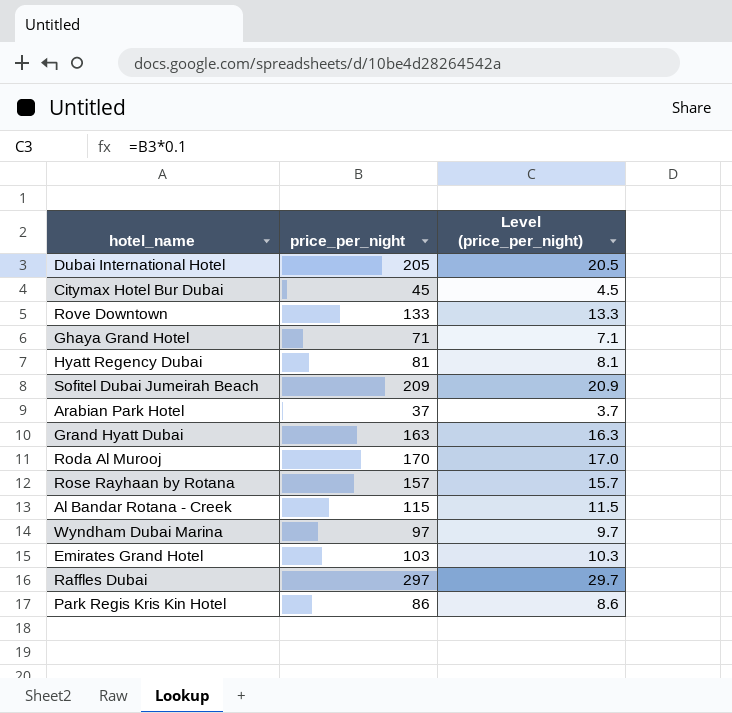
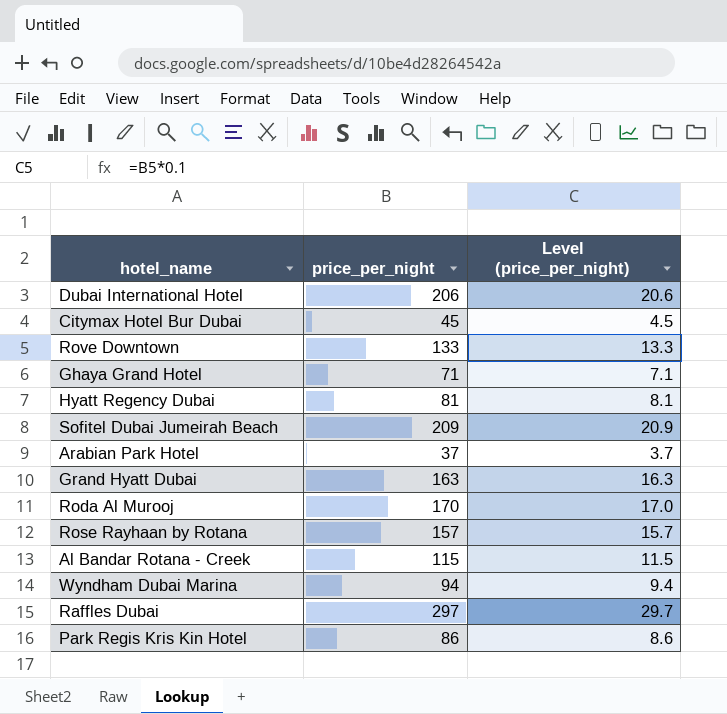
row Emirates Grand Hotel: 103 | 10.3 -> none
Dubai International Hotel | price_per_night: 205 -> 206
Dubai International Hotel | Level (price_per_night): 20.5 -> 20.6
Wyndham Dubai Marina | price_per_night: 97 -> 94
Wyndham Dubai Marina | Level (price_per_night): 9.7 -> 9.4

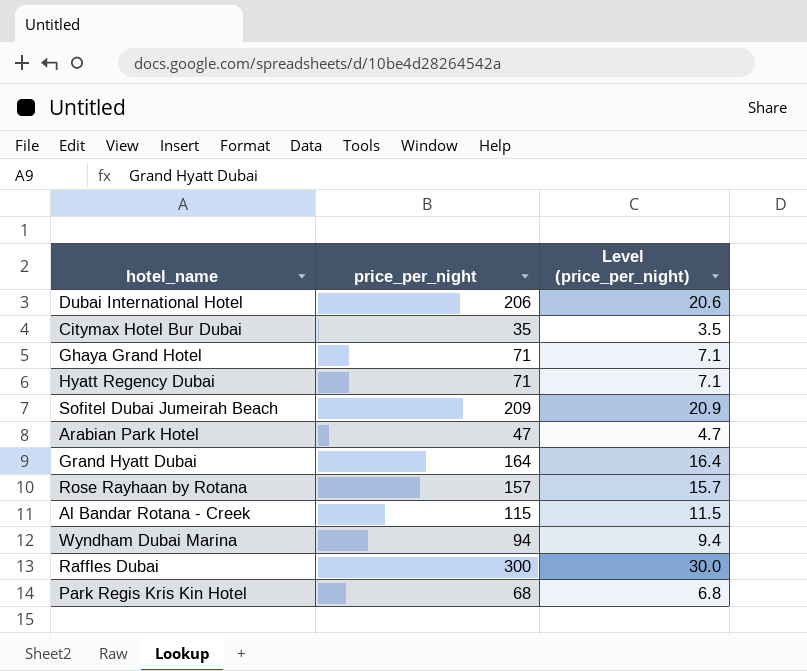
row Rove Downtown: 133 | 13.3 -> none
row Roda Al Murooj: 170 | 17.0 -> none
Citymax Hotel Bur Dubai | price_per_night: 45 -> 35
Citymax Hotel Bur Dubai | Level (price_per_night): 4.5 -> 3.5
Hyatt Regency Dubai | price_per_night: 81 -> 71
Hyatt Regency Dubai | Level (price_per_night): 8.1 -> 7.1
Arabian Park Hotel | price_per_night: 37 -> 47
Arabian Park Hotel | Level (price_per_night): 3.7 -> 4.7
Grand Hyatt Dubai | price_per_night: 163 -> 164
Grand Hyatt Dubai | Level (price_per_night): 16.3 -> 16.4
Raffles Dubai | price_per_night: 297 -> 300
Raffles Dubai | Level (price_per_night): 29.7 -> 30.0
Park Regis Kris Kin Hotel | price_per_night: 86 -> 68
Park Regis Kris Kin Hotel | Level (price_per_night): 8.6 -> 6.8

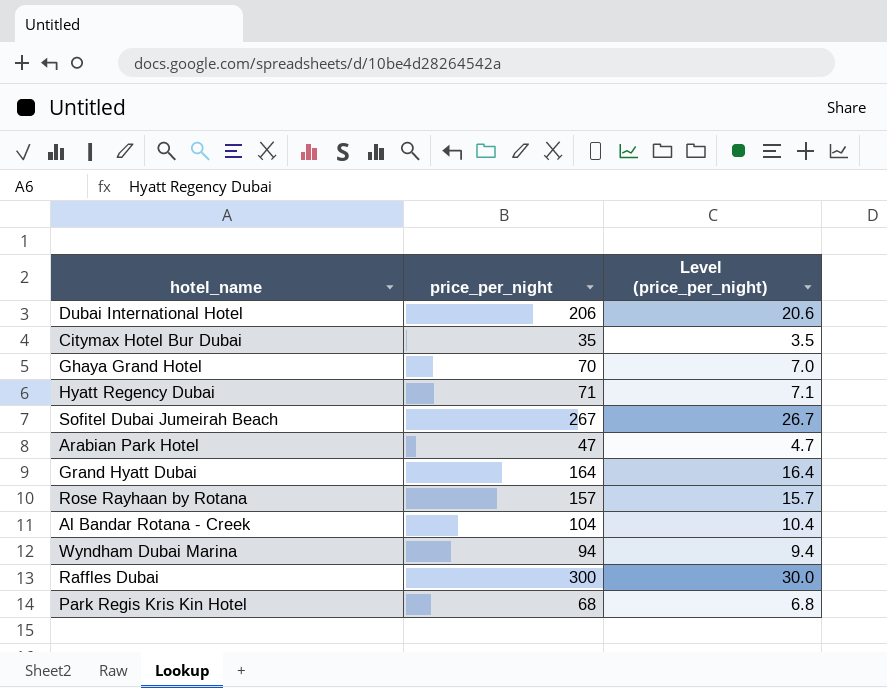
Ghaya Grand Hotel | price_per_night: 71 -> 70
Ghaya Grand Hotel | Level (price_per_night): 7.1 -> 7.0
Sofitel Dubai Jumeirah Beach | price_per_night: 209 -> 267
Sofitel Dubai Jumeirah Beach | Level (price_per_night): 20.9 -> 26.7
Al Bandar Rotana - Creek | price_per_night: 115 -> 104
Al Bandar Rotana - Creek | Level (price_per_night): 11.5 -> 10.4

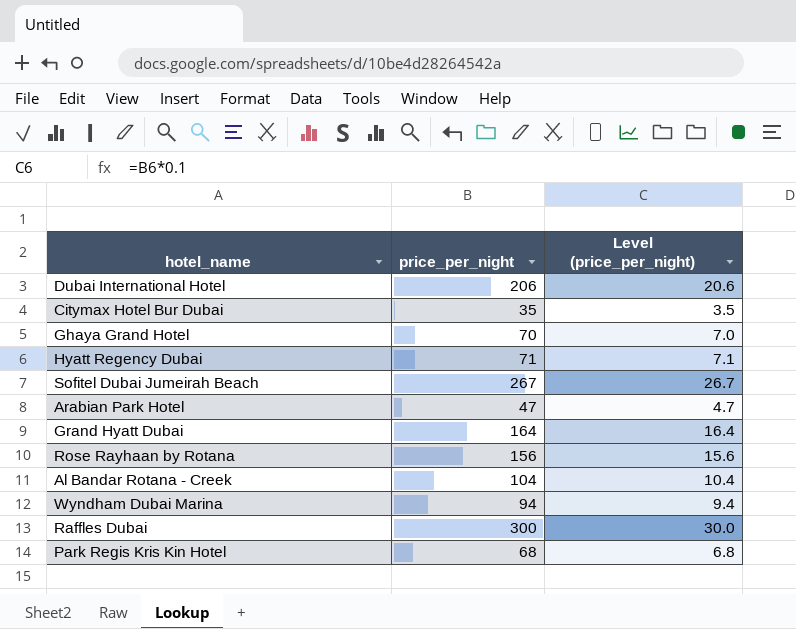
Rose Rayhaan by Rotana | price_per_night: 157 -> 156
Rose Rayhaan by Rotana | Level (price_per_night): 15.7 -> 15.6

